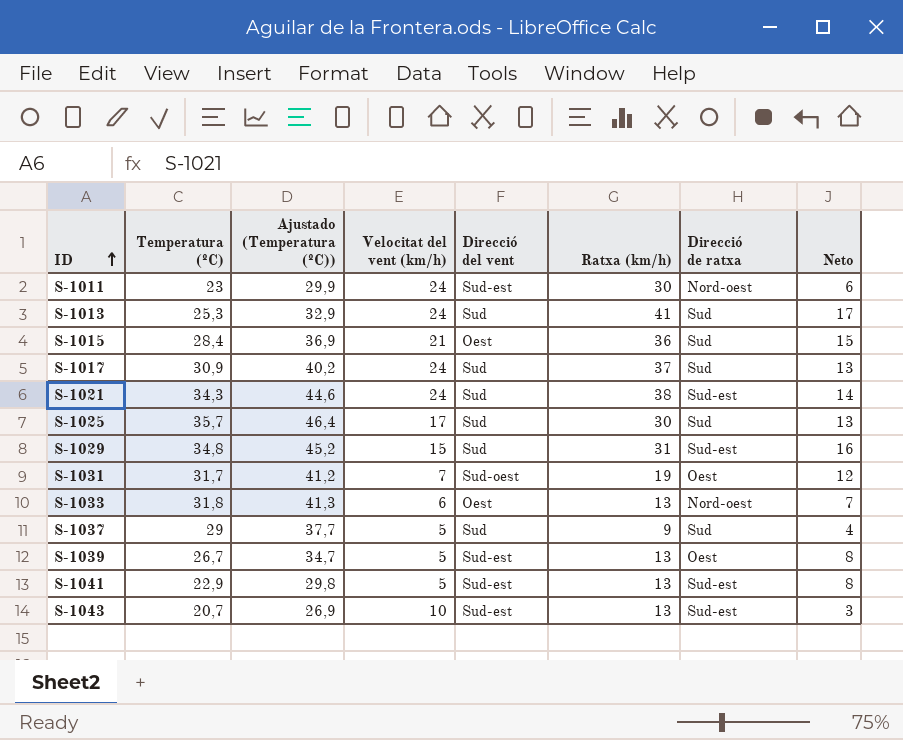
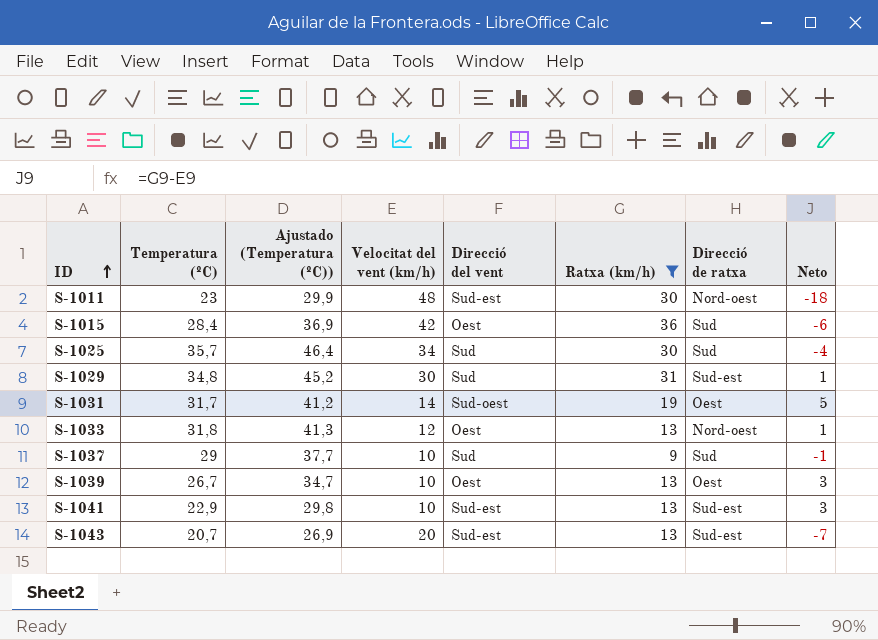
filter: none -> Ratxa (km/h) <= 36
S-1011 | Velocitat del vent (km/h): 24 -> 48
S-1011 | Neto: 6 -> -18
S-1015 | Velocitat del vent (km/h): 21 -> 42
S-1015 | Neto: 15 -> -6
S-1025 | Velocitat del vent (km/h): 17 -> 34
S-1025 | Neto: 13 -> -4
S-1029 | Velocitat del vent (km/h): 15 -> 30
S-1029 | Neto: 16 -> 1
S-1031 | Velocitat del vent (km/h): 7 -> 14
S-1031 | Neto: 12 -> 5
S-1033 | Velocitat del vent (km/h): 6 -> 12
S-1033 | Neto: 7 -> 1
S-1037 | Velocitat del vent (km/h): 5 -> 10
S-1037 | Neto: 4 -> -1
S-1039 | Velocitat del vent (km/h): 5 -> 10
S-1039 | Direcció del vent: Sud-est -> Oest
S-1039 | Neto: 8 -> 3
S-1041 | Velocitat del vent (km/h): 5 -> 10
S-1041 | Neto: 8 -> 3
S-1043 | Velocitat del vent (km/h): 10 -> 20
S-1043 | Neto: 3 -> -7

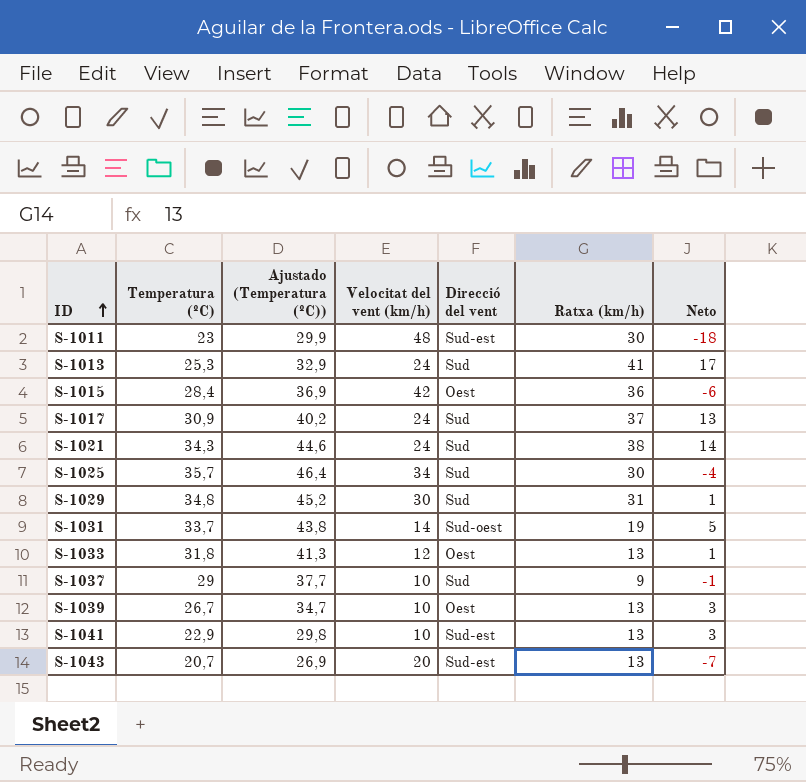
filter: Ratxa (km/h) <= 36 -> none
column Direcció de ratxa | position: 7 -> none
S-1031 | Temperatura (ºC): 31,7 -> 33,7
S-1031 | Ajustado (Temperatura (ºC)): 41,2 -> 43,8

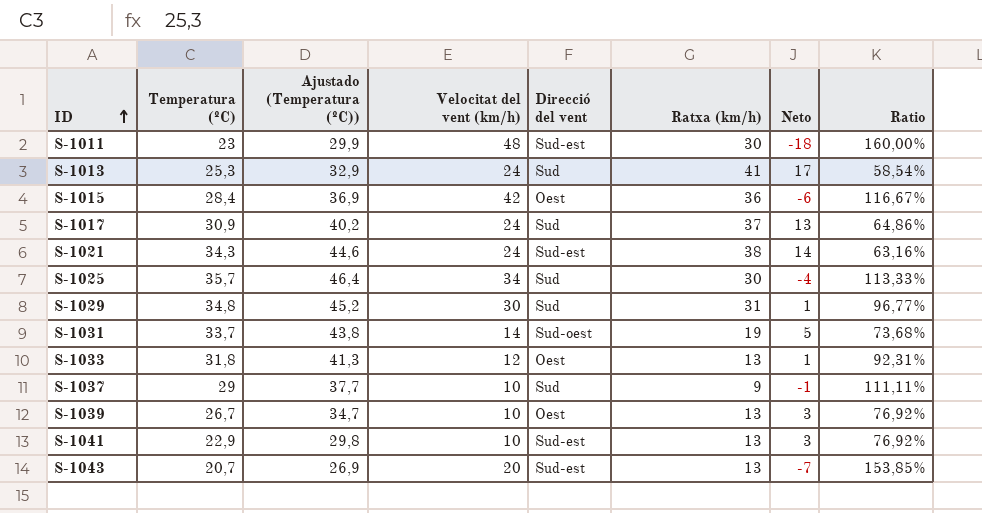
column Ratio | formula: none -> [Velocitat del vent (km/h)] / [Ratxa (km/h)]
S-1021 | Direcció del vent: Sud -> Sud-est

